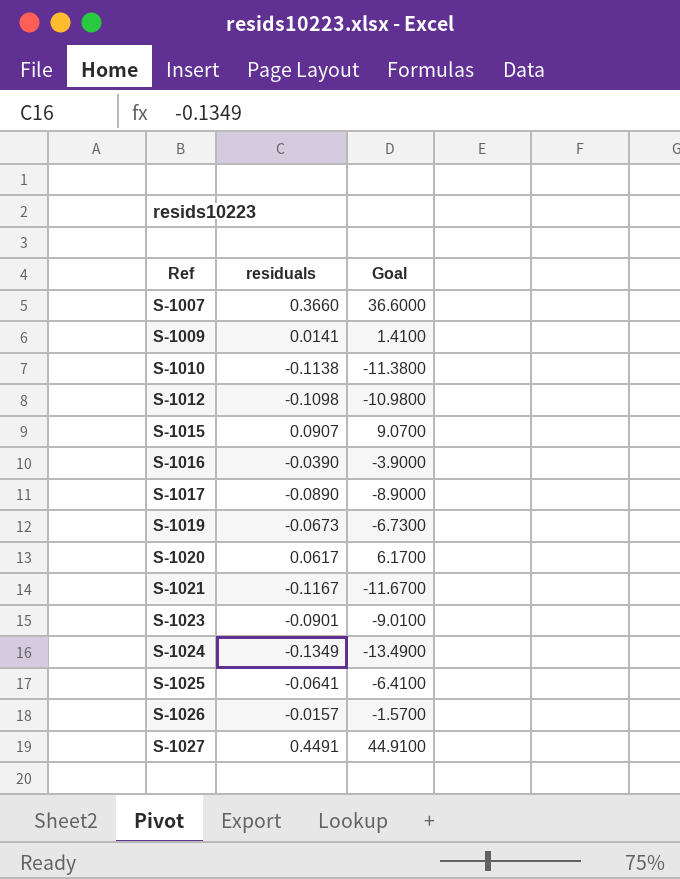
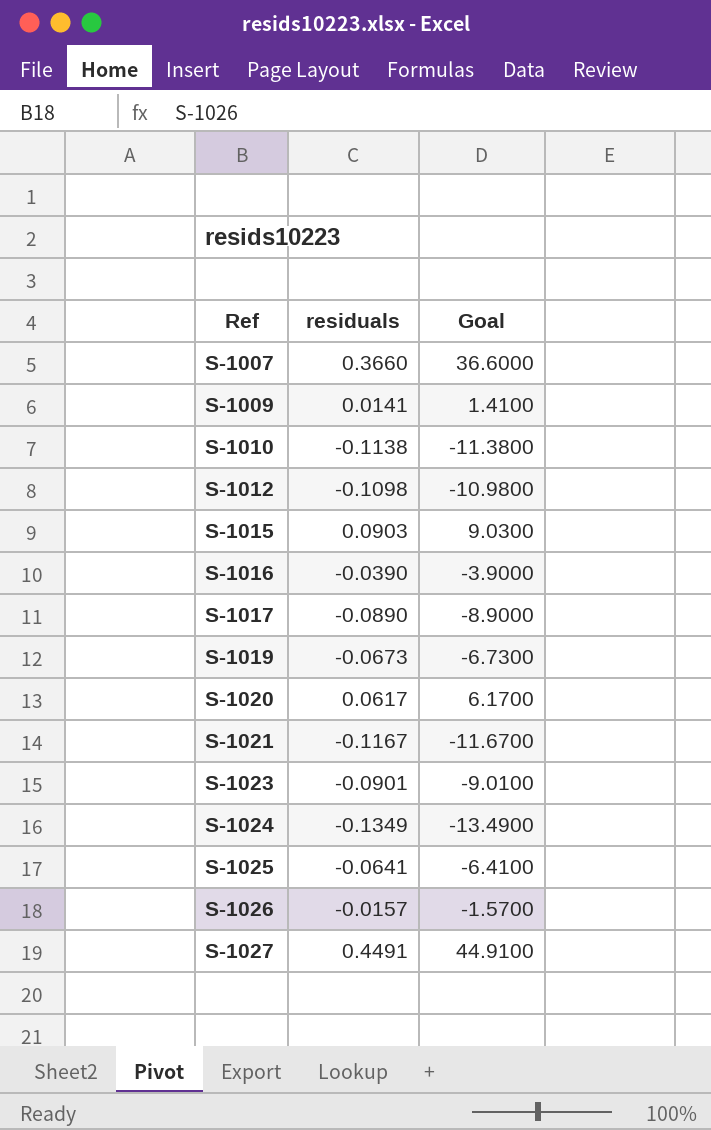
S-1015 | residuals: 0.0907 -> 0.0903
S-1015 | Goal: 9.0700 -> 9.0300

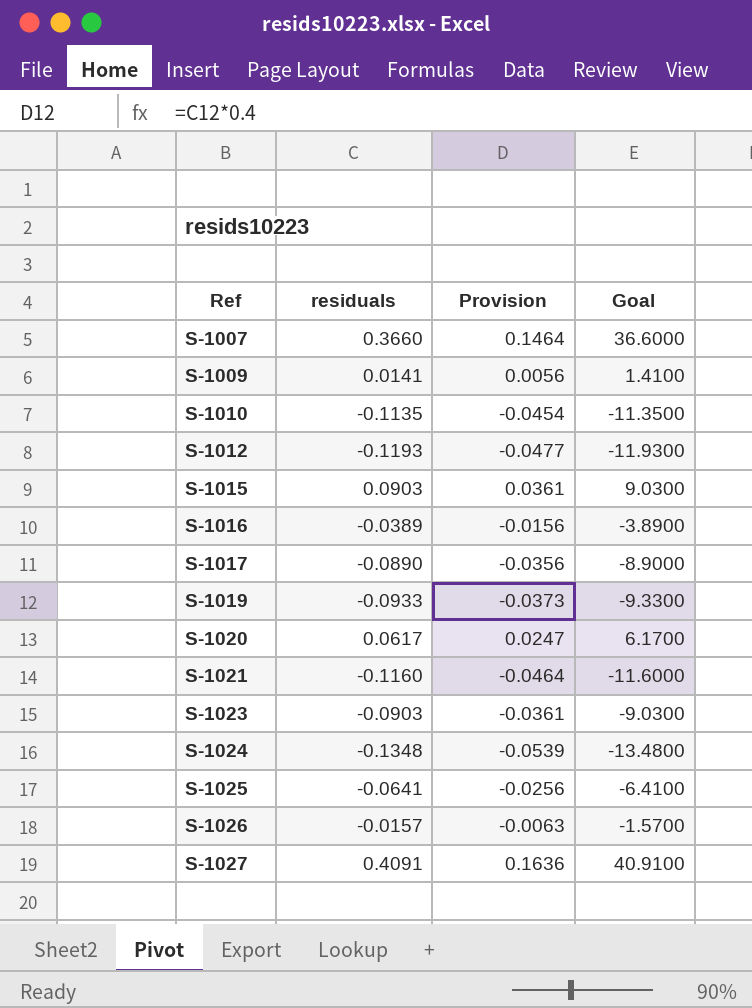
column Provision | formula: none -> [residuals] * 0.4
S-1010 | residuals: -0.1138 -> -0.1135
S-1010 | Goal: -11.3800 -> -11.3500
S-1012 | residuals: -0.1098 -> -0.1193
S-1012 | Goal: -10.9800 -> -11.9300
S-1016 | residuals: -0.0390 -> -0.0389
S-1016 | Goal: -3.9000 -> -3.8900
S-1019 | residuals: -0.0673 -> -0.0933
S-1019 | Goal: -6.7300 -> -9.3300
S-1021 | residuals: -0.1167 -> -0.1160
S-1021 | Goal: -11.6700 -> -11.6000
S-1023 | residuals: -0.0901 -> -0.0903
S-1023 | Goal: -9.0100 -> -9.0300
S-1024 | residuals: -0.1349 -> -0.1348
S-1024 | Goal: -13.4900 -> -13.4800
S-1027 | residuals: 0.4491 -> 0.4091
S-1027 | Goal: 44.9100 -> 40.9100

